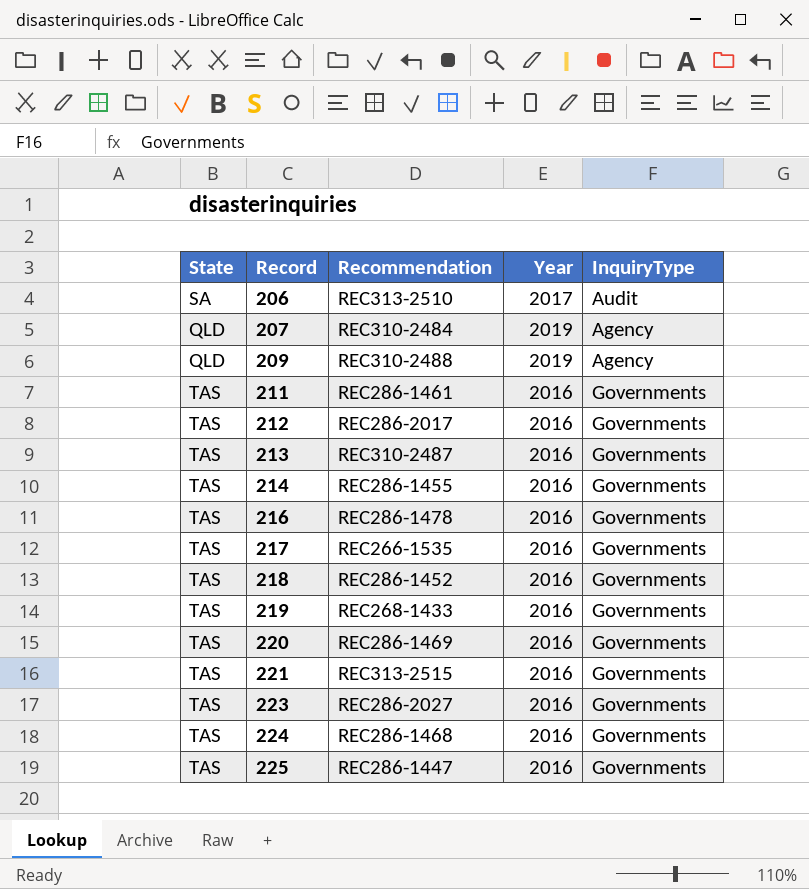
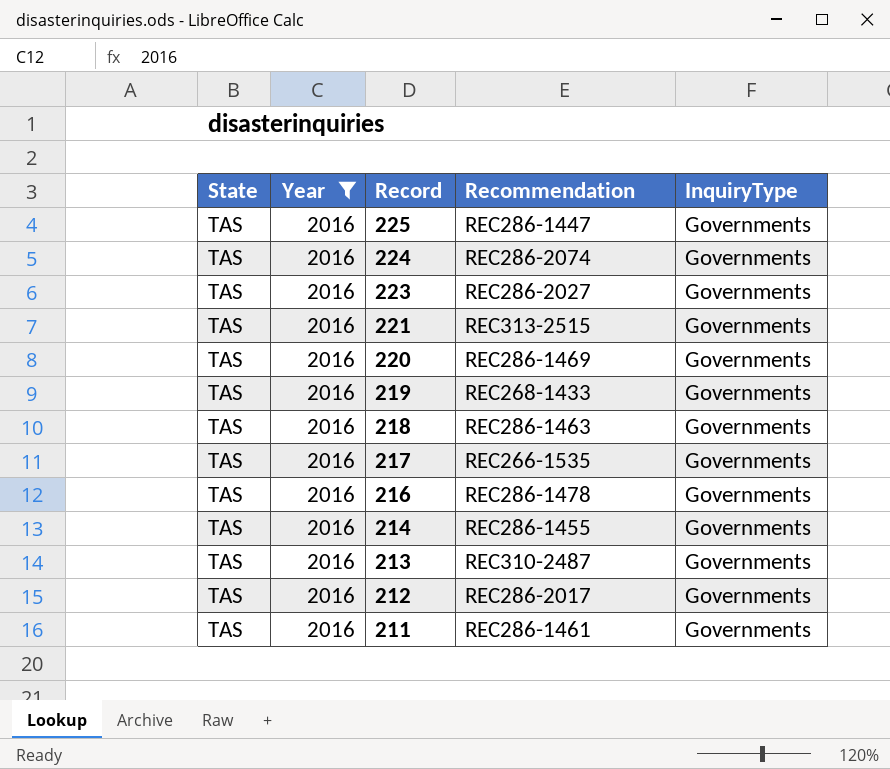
filter: none -> Year = 2016
row order: Record ascending -> Record descending
column Year | position: 4 -> 2
224 | Recommendation: REC286-1468 -> REC286-2074
218 | Recommendation: REC286-1452 -> REC286-1463

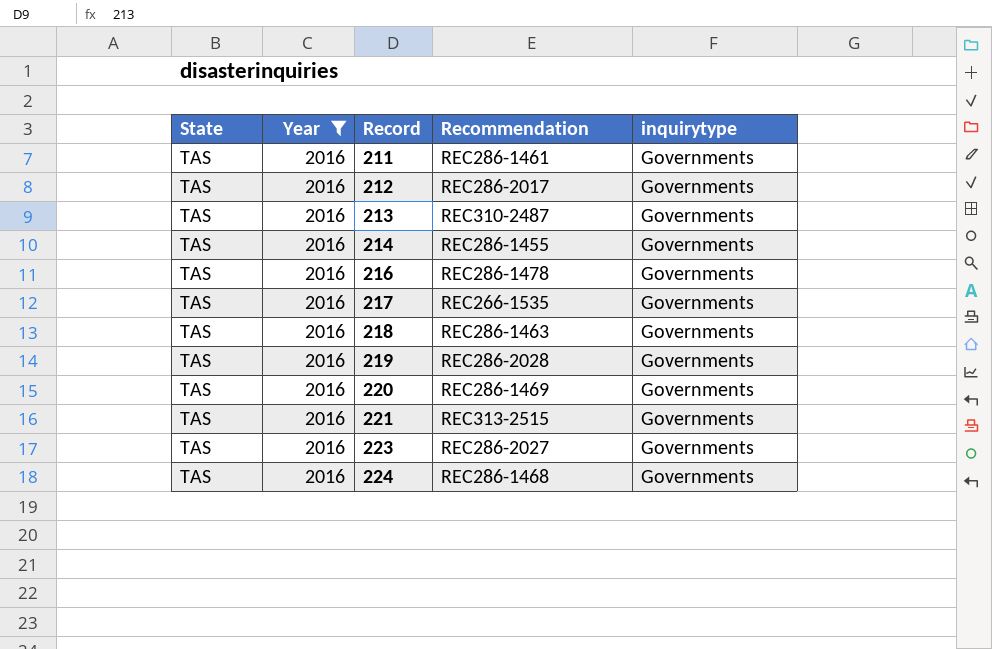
row order: Record descending -> Record ascending
column name: InquiryType -> inquirytype
row 225: TAS | 2016 | REC286-1447 | Governments -> none
219 | Recommendation: REC268-1433 -> REC286-2028
224 | Recommendation: REC286-2074 -> REC286-1468

